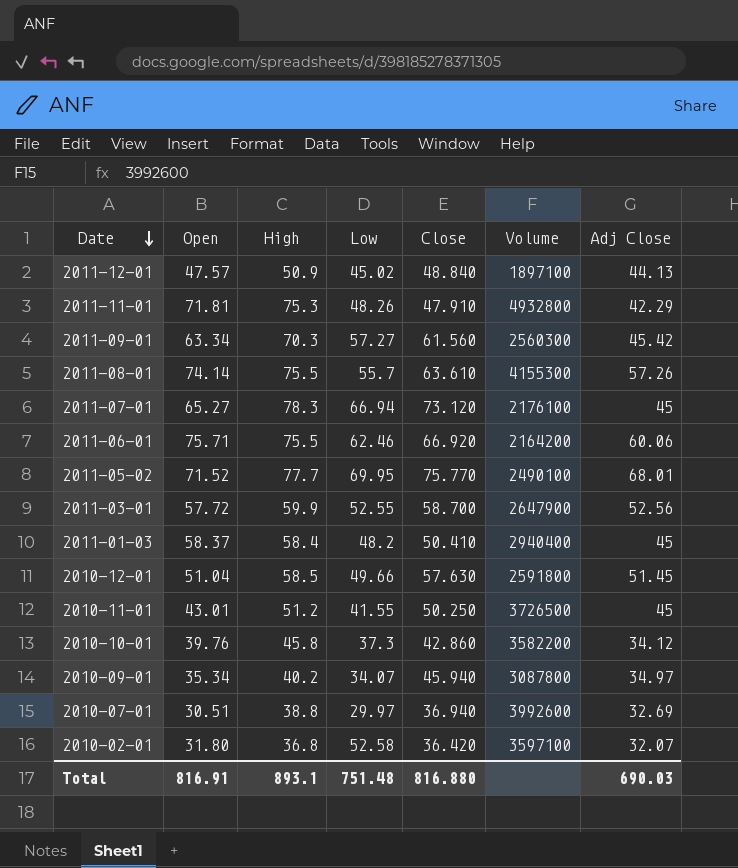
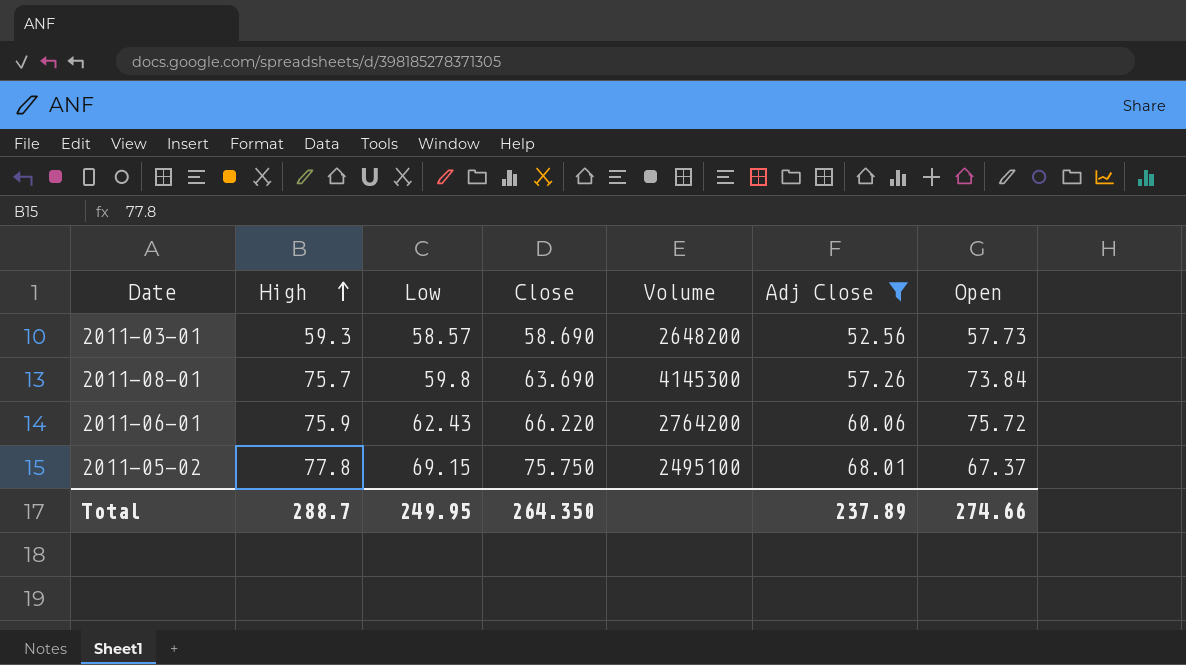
filter: none -> Adj Close >= 52.56
row order: Date descending -> High ascending
column Open | position: 2 -> 7
2011-03-01 | High: 59.9 -> 59.3
2011-03-01 | Low: 52.55 -> 58.57
2011-03-01 | Close: 58.700 -> 58.690
2011-03-01 | Volume: 2647900 -> 2648200
2011-03-01 | Open: 57.72 -> 57.73
2011-08-01 | High: 75.5 -> 75.7
2011-08-01 | Low: 55.7 -> 59.8
2011-08-01 | Close: 63.610 -> 63.690
2011-08-01 | Volume: 4155300 -> 4145300
2011-08-01 | Open: 74.14 -> 73.84
2011-06-01 | High: 75.5 -> 75.9
2011-06-01 | Low: 62.46 -> 62.43
2011-06-01 | Close: 66.920 -> 66.220
2011-06-01 | Volume: 2164200 -> 2764200
2011-06-01 | Open: 75.71 -> 75.72
2011-05-02 | High: 77.7 -> 77.8
2011-05-02 | Low: 69.95 -> 69.15
2011-05-02 | Close: 75.770 -> 75.750
2011-05-02 | Volume: 2490100 -> 2495100
2011-05-02 | Open: 71.52 -> 67.37
Total | High: 893.1 -> 288.7
Total | Low: 751.48 -> 249.95
Total | Close: 816.880 -> 264.350
Total | Adj Close: 690.03 -> 237.89
Total | Open: 816.91 -> 274.66

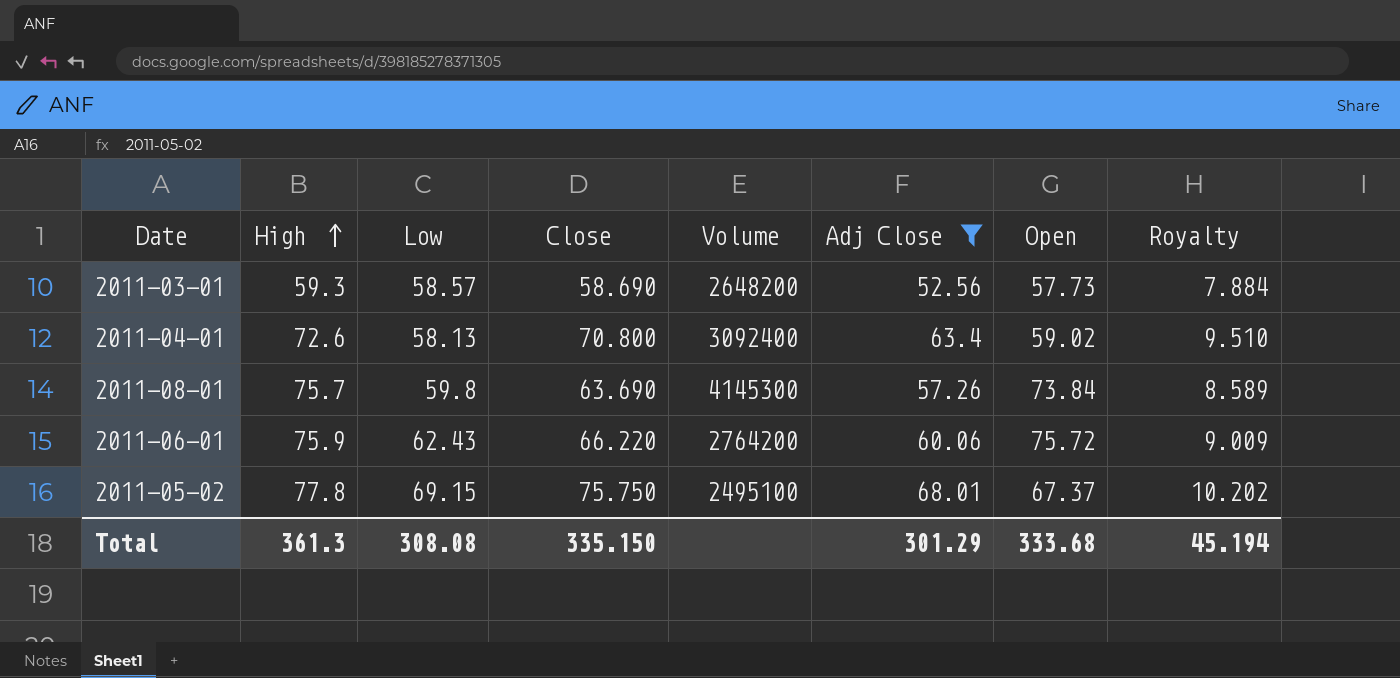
column Royalty | formula: none -> [Adj Close] * 0.15
row 2011-04-01: none -> 72.6 | 58.13 | 70.800 | 3092400 | 63.4 | 59.02 | 9.510
Total | High: 288.7 -> 361.3
Total | Low: 249.95 -> 308.08
Total | Close: 264.350 -> 335.150
Total | Adj Close: 237.89 -> 301.29
Total | Open: 274.66 -> 333.68

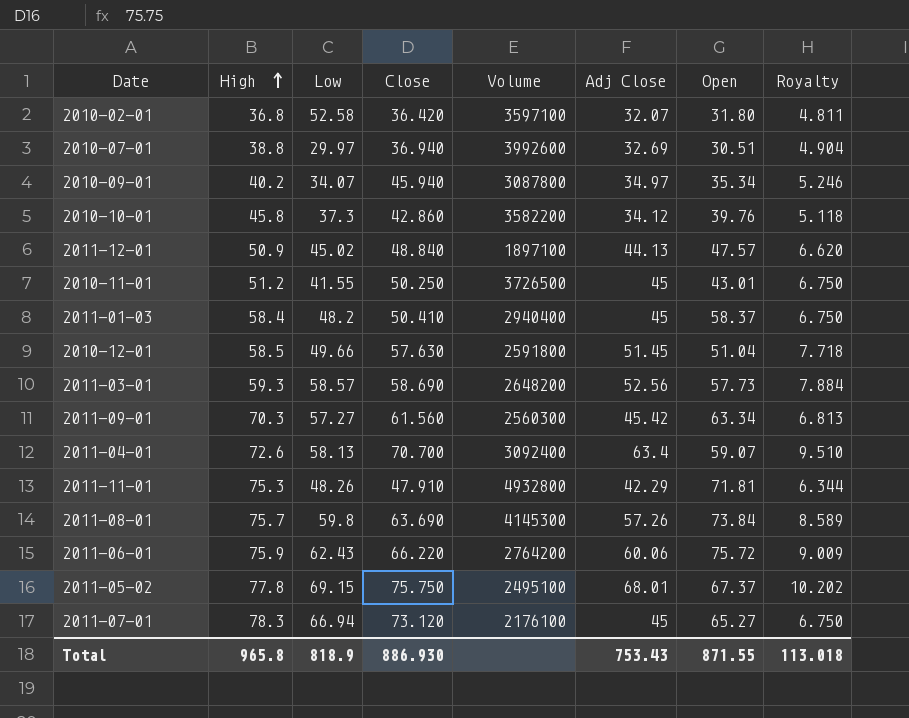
filter: Adj Close >= 52.56 -> none
2011-04-01 | Close: 70.800 -> 70.700
2011-04-01 | Open: 59.02 -> 59.07
Total | High: 361.3 -> 965.8
Total | Low: 308.08 -> 818.9
Total | Close: 335.150 -> 886.930
Total | Adj Close: 301.29 -> 753.43
Total | Open: 333.68 -> 871.55
Total | Royalty: 45.194 -> 113.018

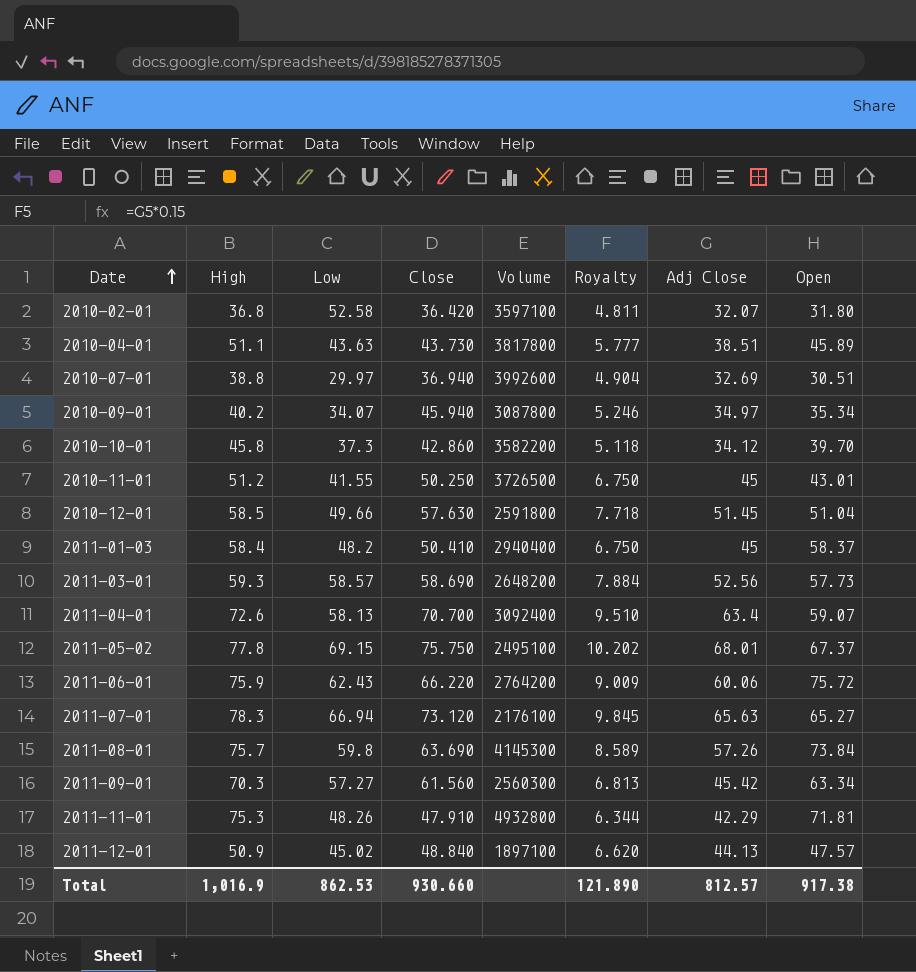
row order: High ascending -> Date ascending
column Royalty | position: 8 -> 6
row 2010-04-01: none -> 51.1 | 43.63 | 43.730 | 3817800 | 5.777 | 38.51 | 45.89
2010-10-01 | Open: 39.76 -> 39.70
2011-07-01 | Royalty: 6.750 -> 9.845
2011-07-01 | Adj Close: 45 -> 65.63
Total | High: 965.8 -> 1,016.9
Total | Low: 818.9 -> 862.53
Total | Close: 886.930 -> 930.660
Total | Royalty: 113.018 -> 121.890
Total | Adj Close: 753.43 -> 812.57
Total | Open: 871.55 -> 917.38

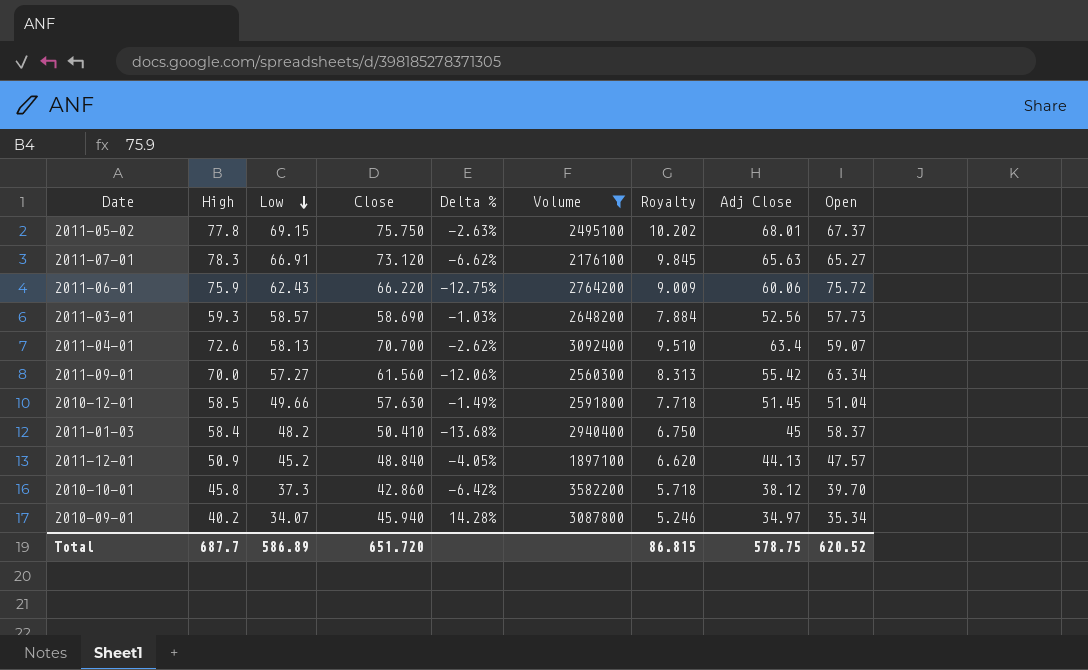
filter: none -> Volume <= 3582200
row order: Date ascending -> Low descending
column Delta % | formula: none -> ([Close] - [High]) / [High]
2011-07-01 | Low: 66.94 -> 66.91
2011-09-01 | High: 70.3 -> 70.0
2011-09-01 | Royalty: 6.813 -> 8.313
2011-09-01 | Adj Close: 45.42 -> 55.42
2011-12-01 | Low: 45.02 -> 45.2
2010-10-01 | Royalty: 5.118 -> 5.718
2010-10-01 | Adj Close: 34.12 -> 38.12
Total | High: 1,016.9 -> 687.7
Total | Low: 862.53 -> 586.89
Total | Close: 930.660 -> 651.720
Total | Royalty: 121.890 -> 86.815
Total | Adj Close: 812.57 -> 578.75
Total | Open: 917.38 -> 620.52

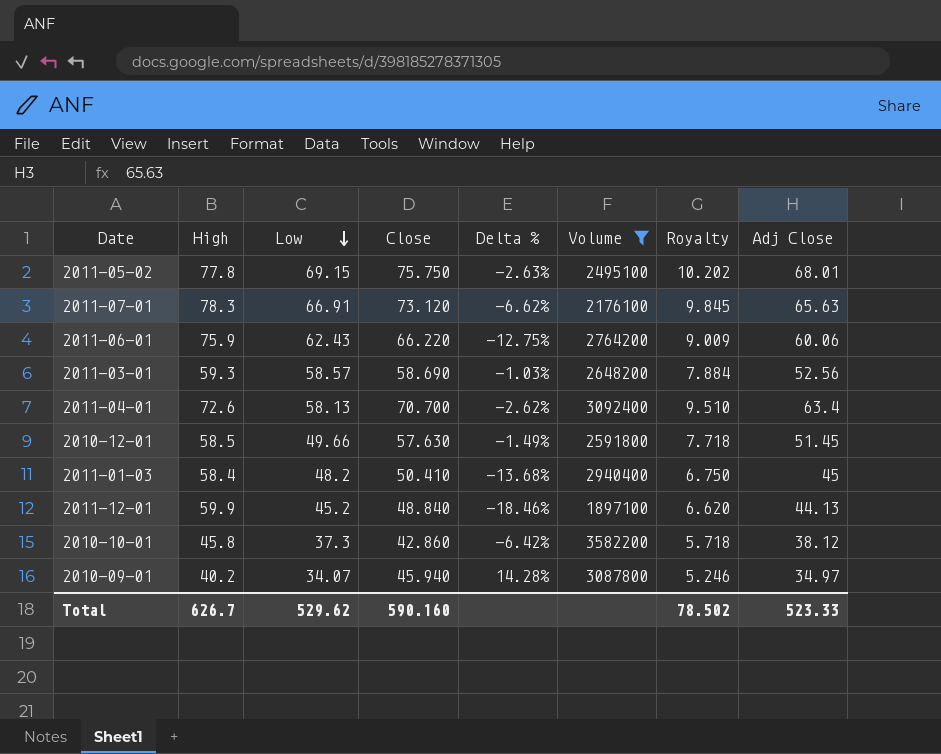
column Open | position: 9 -> none
row 2011-09-01: 70.0 | 57.27 | 61.560 | -12.06% | 2560300 | 8.313 | 55.42 | 63.34 -> none
2011-12-01 | High: 50.9 -> 59.9
2011-12-01 | Delta %: -4.05% -> -18.46%
Total | High: 687.7 -> 626.7
Total | Low: 586.89 -> 529.62
Total | Close: 651.720 -> 590.160
Total | Royalty: 86.815 -> 78.502
Total | Adj Close: 578.75 -> 523.33

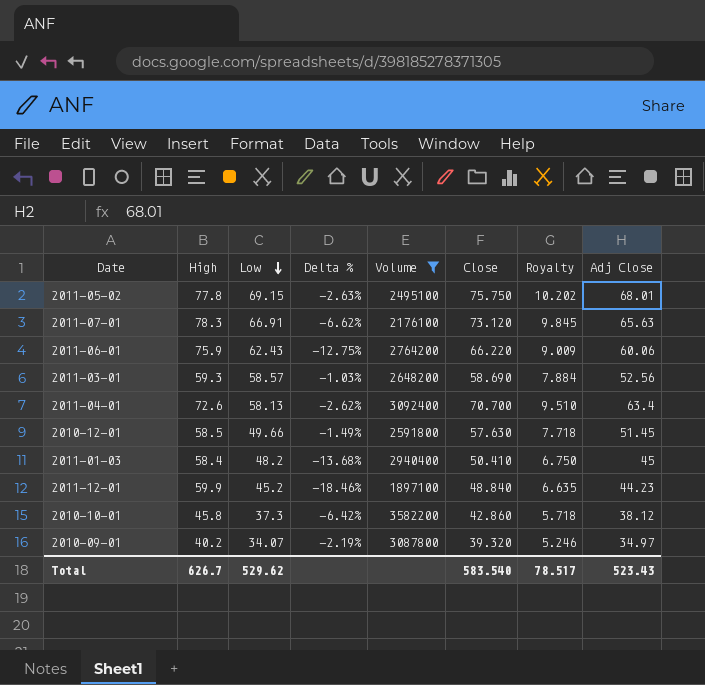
column Close | position: 4 -> 6
2011-12-01 | Royalty: 6.620 -> 6.635
2011-12-01 | Adj Close: 44.13 -> 44.23
2010-09-01 | Delta %: 14.28% -> -2.19%
2010-09-01 | Close: 45.940 -> 39.320
Total | Close: 590.160 -> 583.540
Total | Royalty: 78.502 -> 78.517
Total | Adj Close: 523.33 -> 523.43

